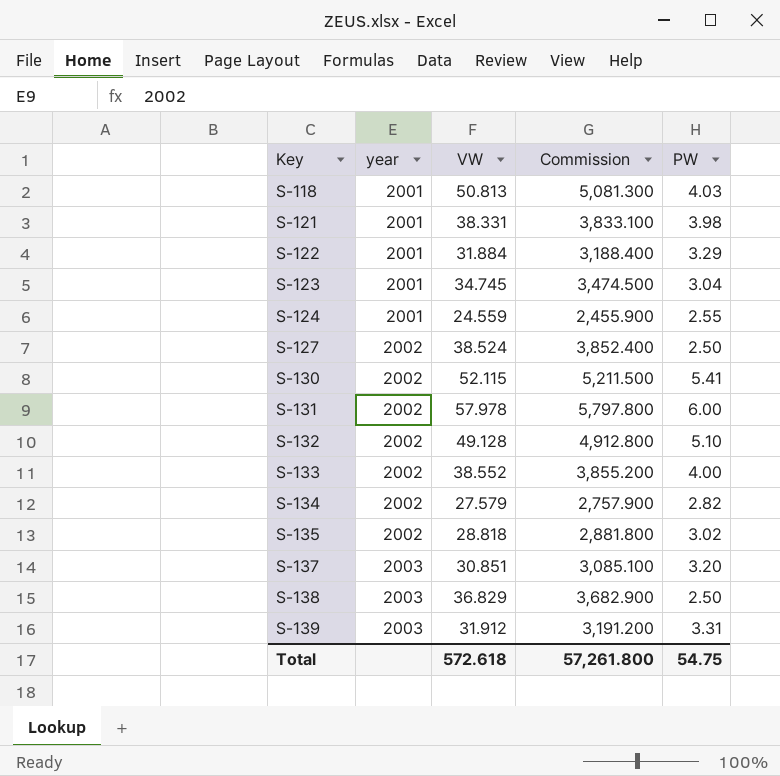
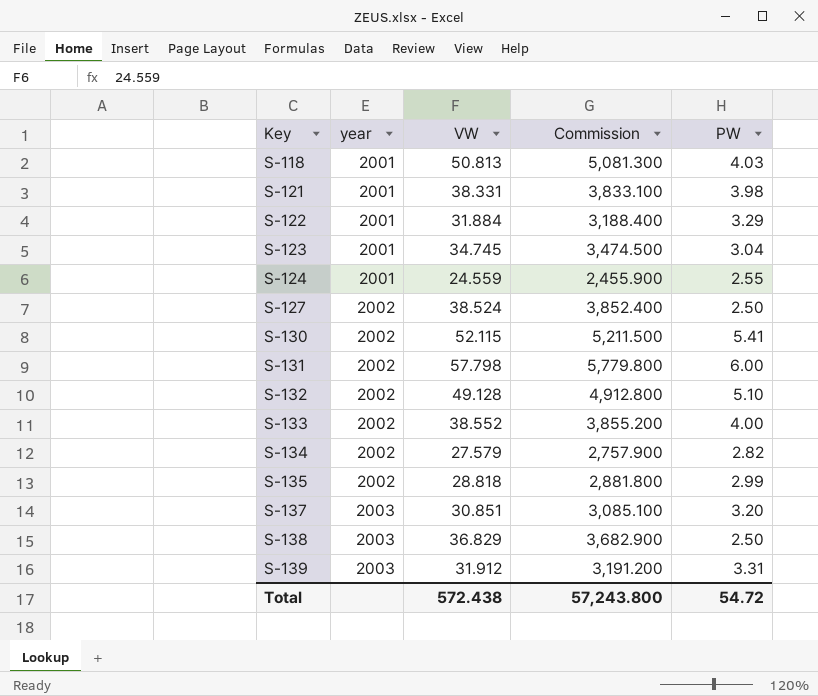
S-131 | VW: 57.978 -> 57.798
S-131 | Commission: 5,797.800 -> 5,779.800
S-135 | PW: 3.02 -> 2.99
Total | VW: 572.618 -> 572.438
Total | Commission: 57,261.800 -> 57,243.800
Total | PW: 54.75 -> 54.72

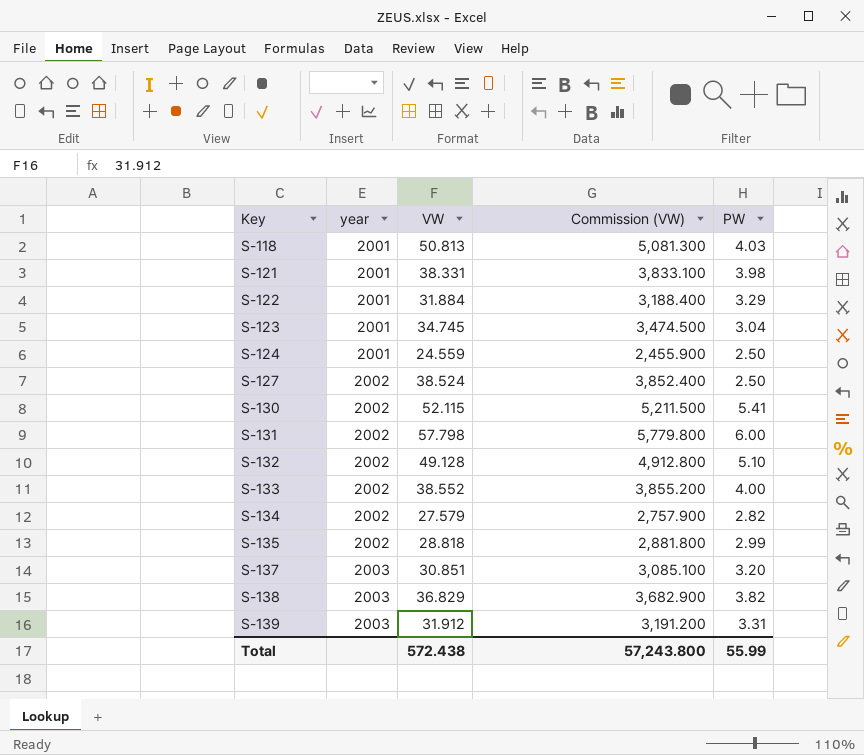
column name: Commission -> Commission (VW)
S-124 | PW: 2.55 -> 2.50
S-138 | PW: 2.50 -> 3.82
Total | PW: 54.72 -> 55.99

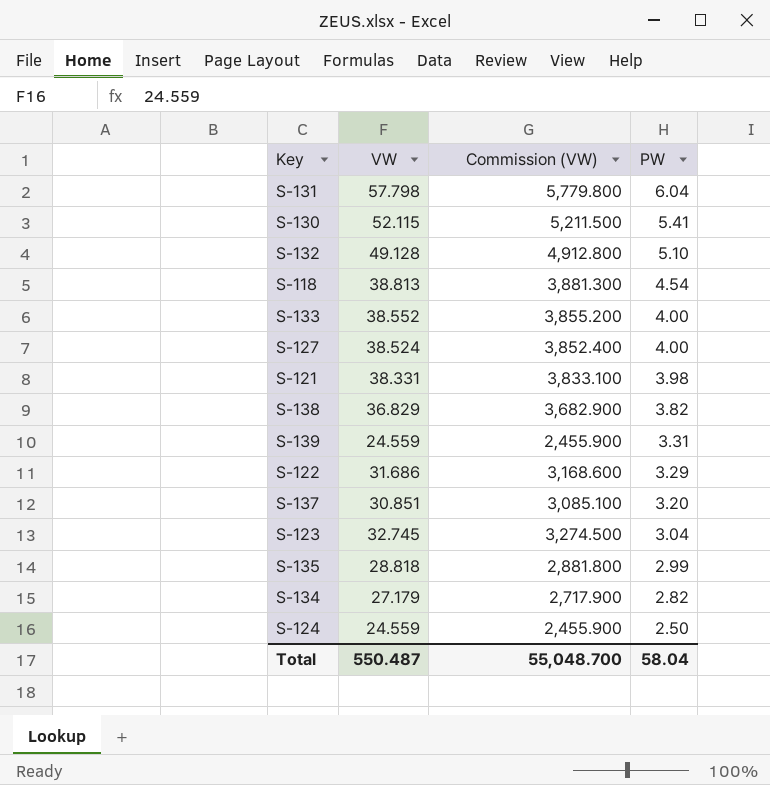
row order: Key ascending -> PW descending
column year | position: 2 -> none
S-131 | PW: 6.00 -> 6.04
S-118 | VW: 50.813 -> 38.813
S-118 | Commission (VW): 5,081.300 -> 3,881.300
S-118 | PW: 4.03 -> 4.54
S-127 | PW: 2.50 -> 4.00
S-139 | VW: 31.912 -> 24.559
S-139 | Commission (VW): 3,191.200 -> 2,455.900
S-122 | VW: 31.884 -> 31.686
S-122 | Commission (VW): 3,188.400 -> 3,168.600
S-123 | VW: 34.745 -> 32.745
S-123 | Commission (VW): 3,474.500 -> 3,274.500
S-134 | VW: 27.579 -> 27.179
S-134 | Commission (VW): 2,757.900 -> 2,717.900
Total | VW: 572.438 -> 550.487
Total | Commission (VW): 57,243.800 -> 55,048.700
Total | PW: 55.99 -> 58.04

